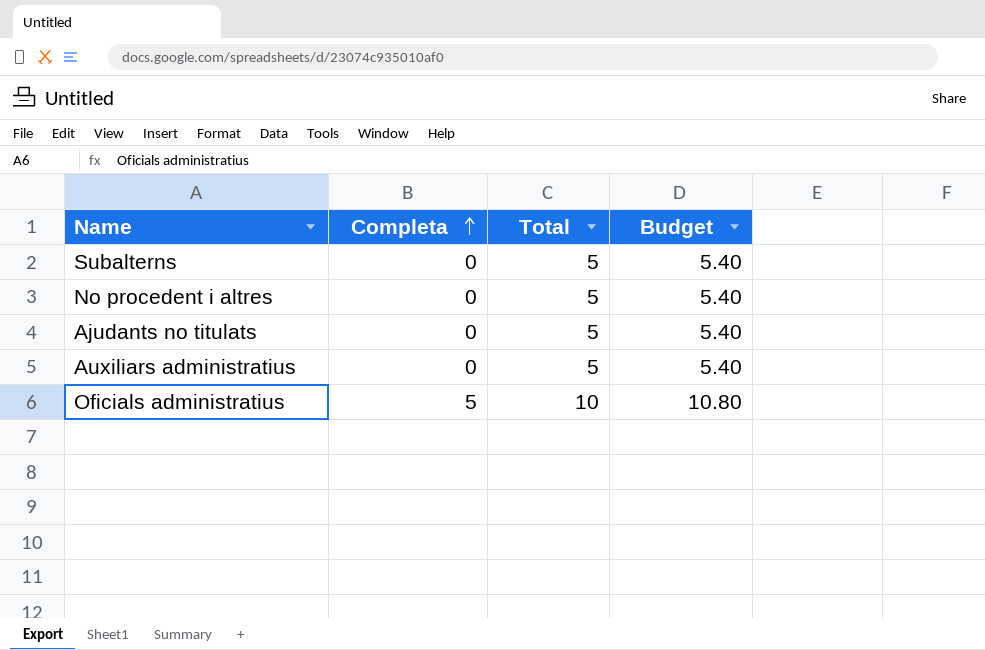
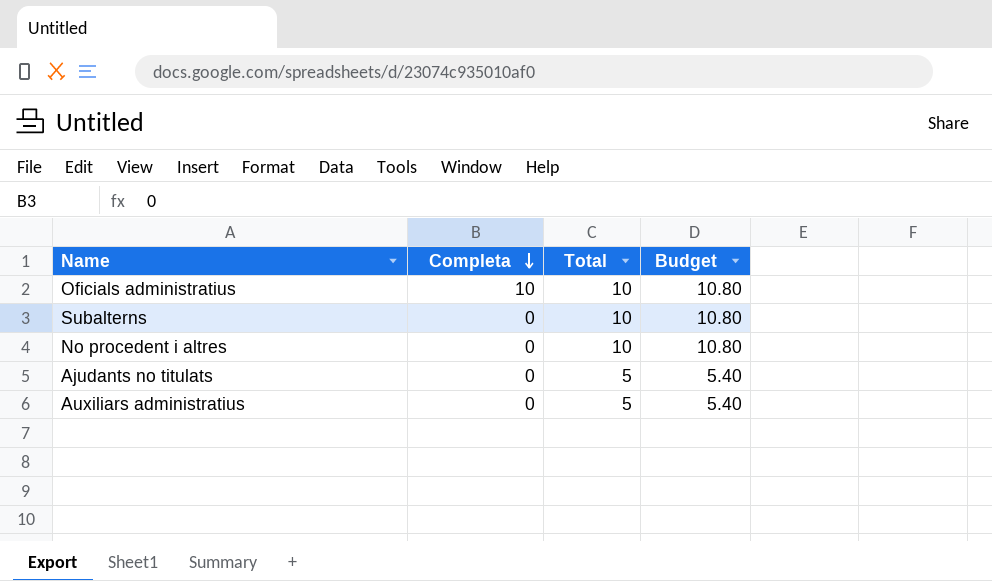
row order: Completa ascending -> Completa descending
Oficials administratius | Completa: 5 -> 10
Subalterns | Total: 5 -> 10
Subalterns | Budget: 5.40 -> 10.80
No procedent i altres | Total: 5 -> 10
No procedent i altres | Budget: 5.40 -> 10.80

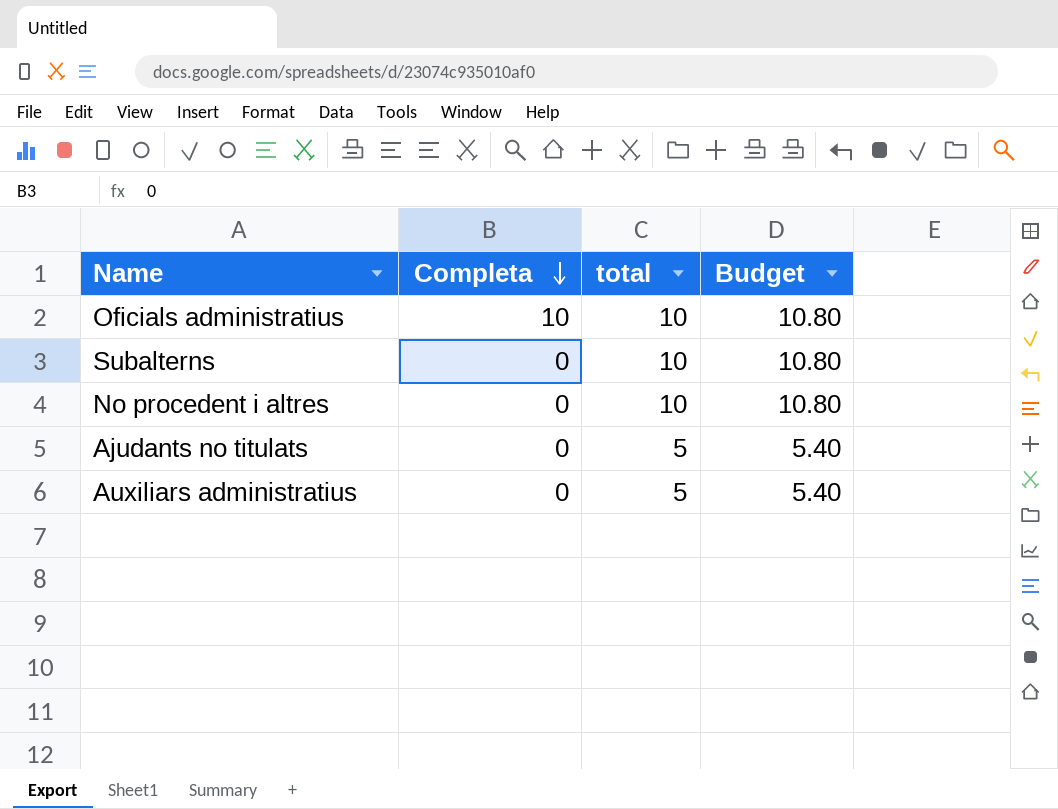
column name: Total -> total

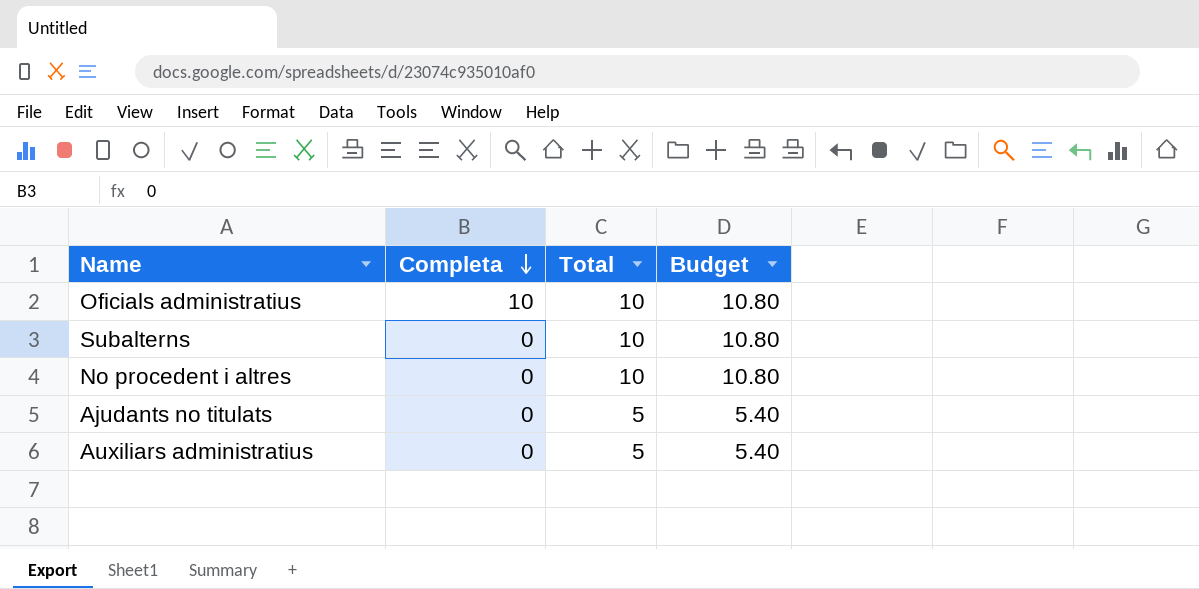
column name: total -> Total

